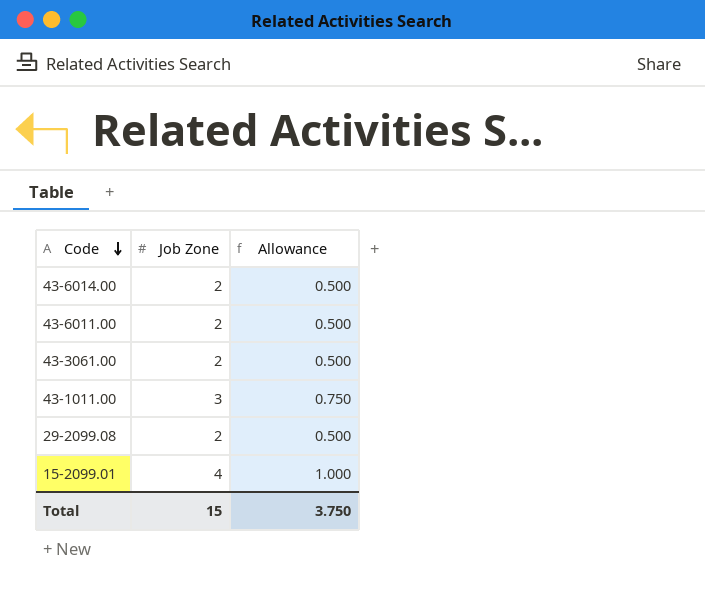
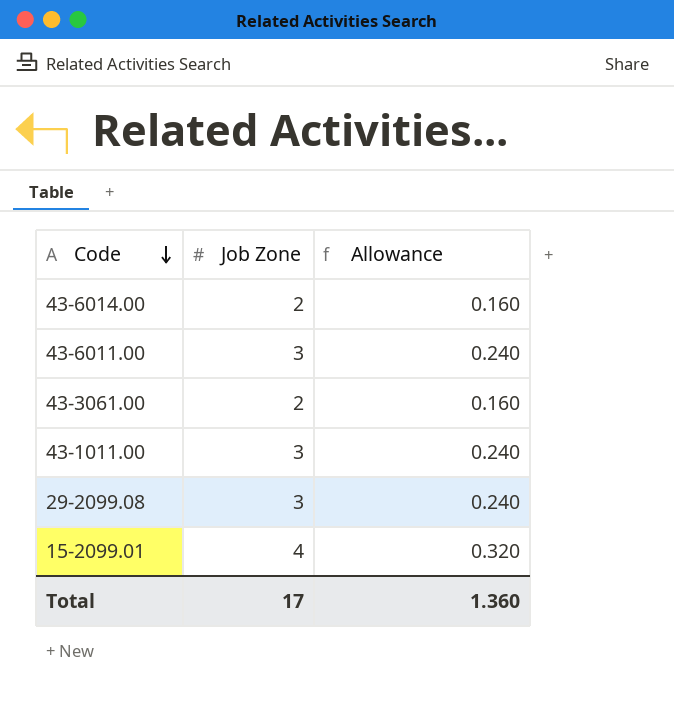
column Allowance | formula: [Job Zone] * 0.25 -> [Job Zone] * 0.08
43-6011.00 | Job Zone: 2 -> 3
29-2099.08 | Job Zone: 2 -> 3
Total | Job Zone: 15 -> 17
Total | Allowance: 3.750 -> 1.360

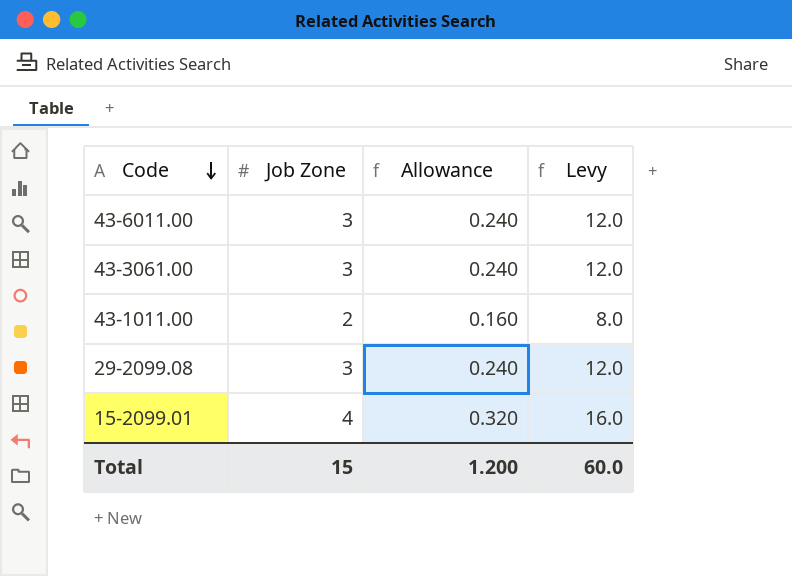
column Levy | formula: none -> [Job Zone] * 4
row 43-6014.00: 2 | 0.160 -> none
43-3061.00 | Job Zone: 2 -> 3
43-3061.00 | Allowance: 0.160 -> 0.240
43-1011.00 | Job Zone: 3 -> 2
43-1011.00 | Allowance: 0.240 -> 0.160
Total | Job Zone: 17 -> 15
Total | Allowance: 1.360 -> 1.200

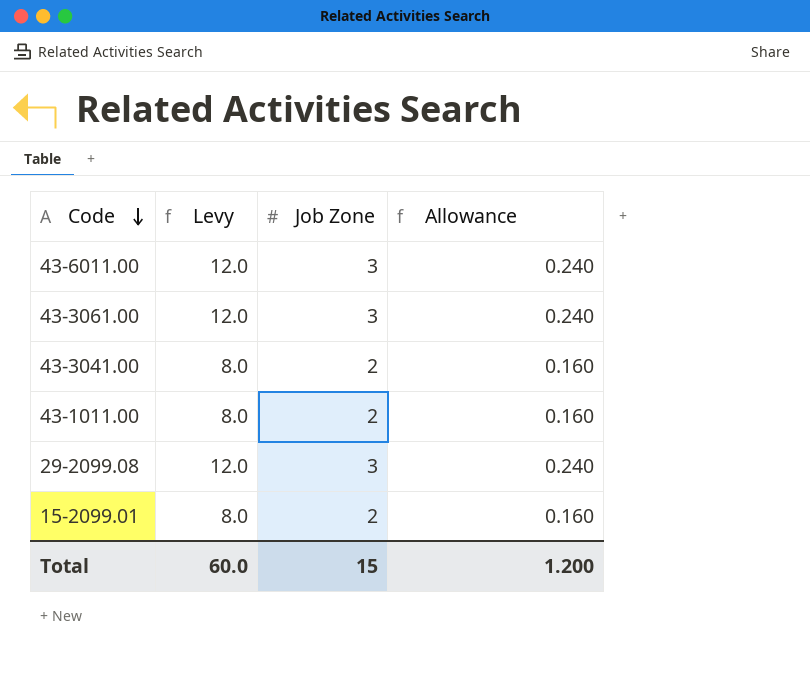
column Levy | position: 4 -> 2
row 43-3041.00: none -> 8.0 | 2 | 0.160
15-2099.01 | Levy: 16.0 -> 8.0
15-2099.01 | Job Zone: 4 -> 2
15-2099.01 | Allowance: 0.320 -> 0.160

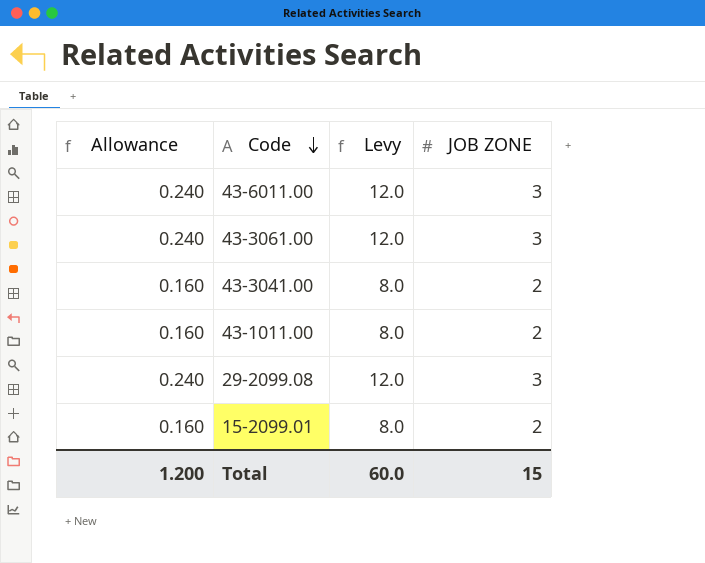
column Allowance | position: 4 -> 1
column name: Job Zone -> JOB ZONE

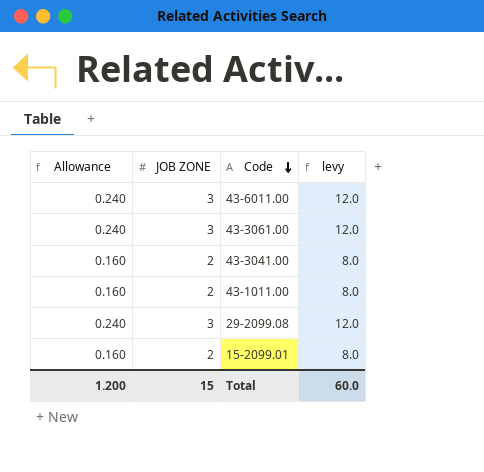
column JOB ZONE | position: 4 -> 2
column name: Levy -> levy

